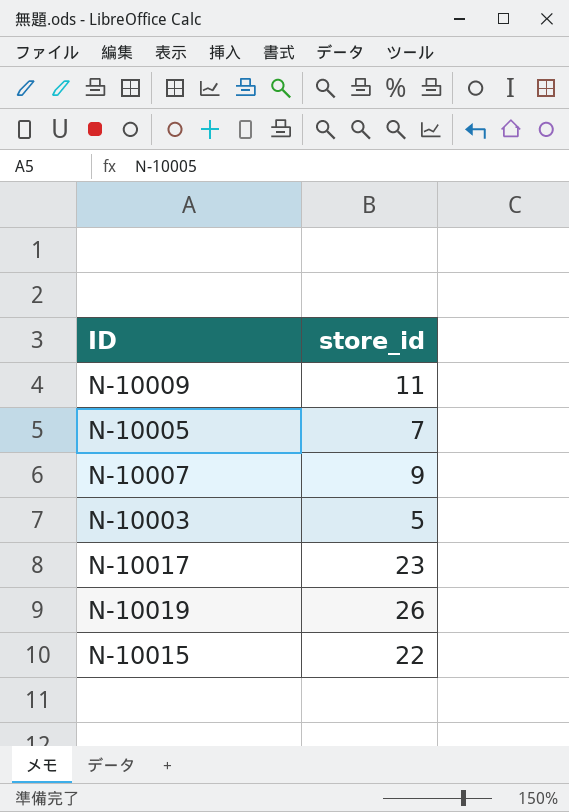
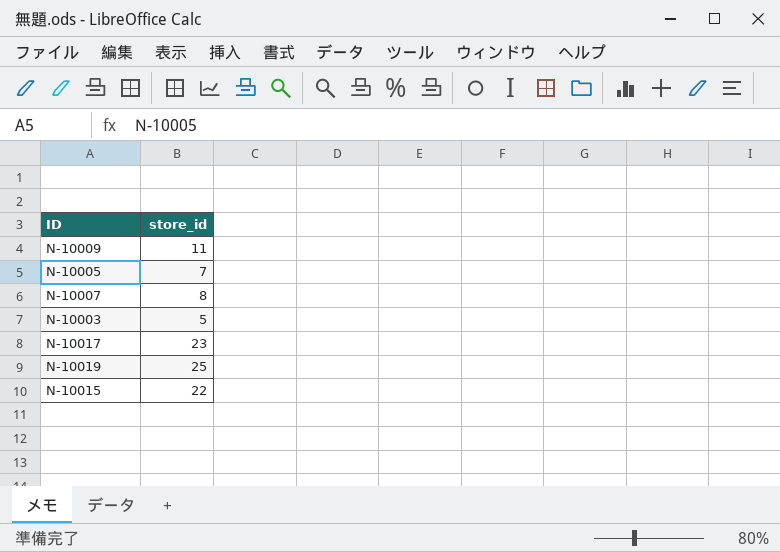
N-10007 | store_id: 9 -> 8
N-10019 | store_id: 26 -> 25

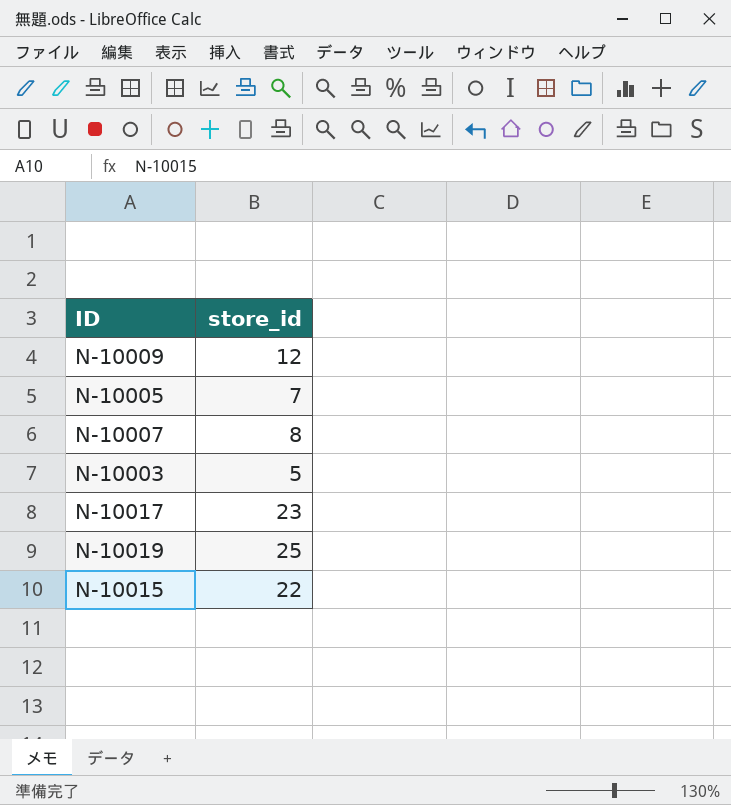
N-10009 | store_id: 11 -> 12

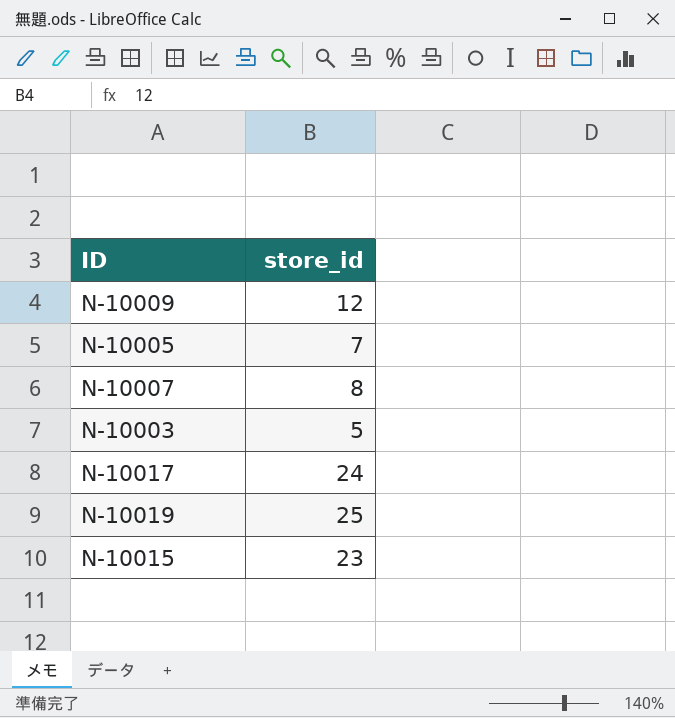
N-10017 | store_id: 23 -> 24
N-10015 | store_id: 22 -> 23

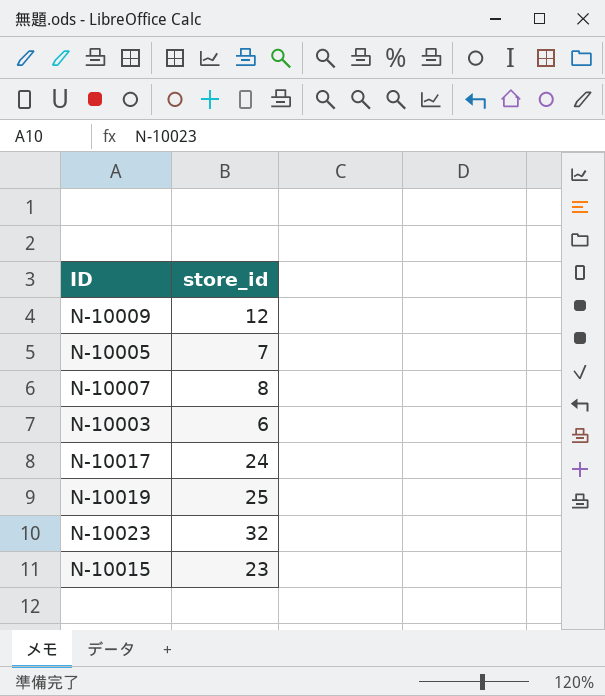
N-10003 | store_id: 5 -> 6
row N-10023: none -> 32

